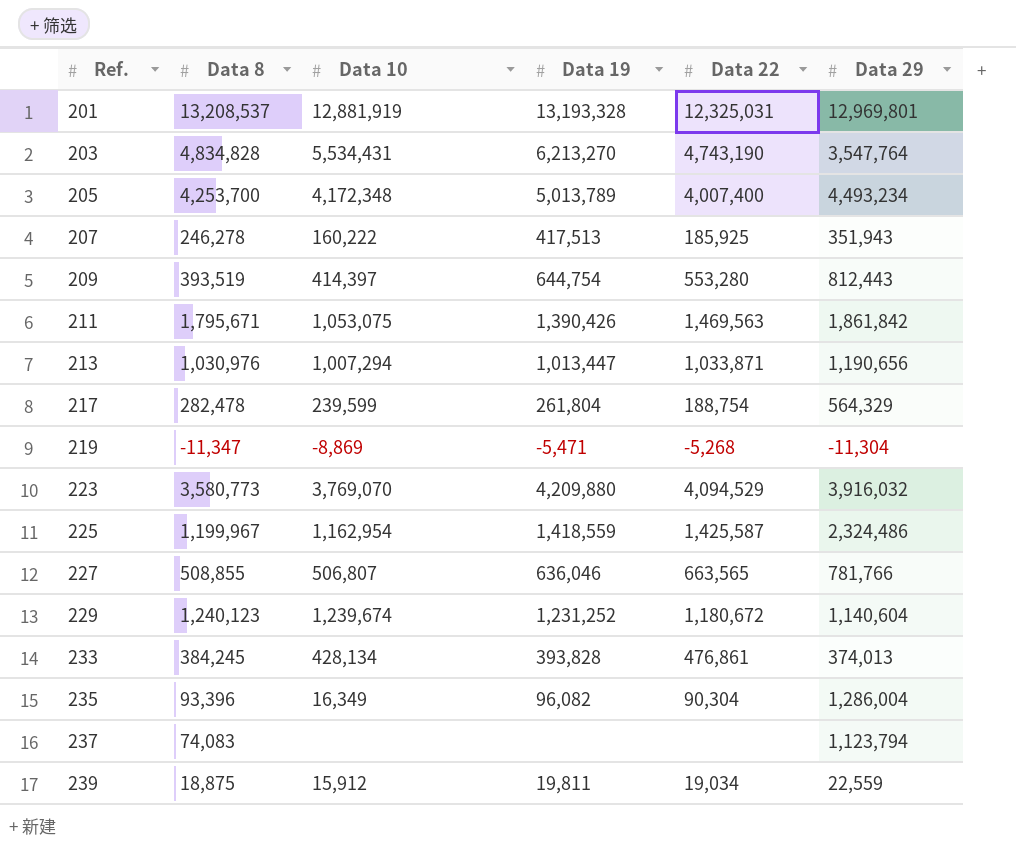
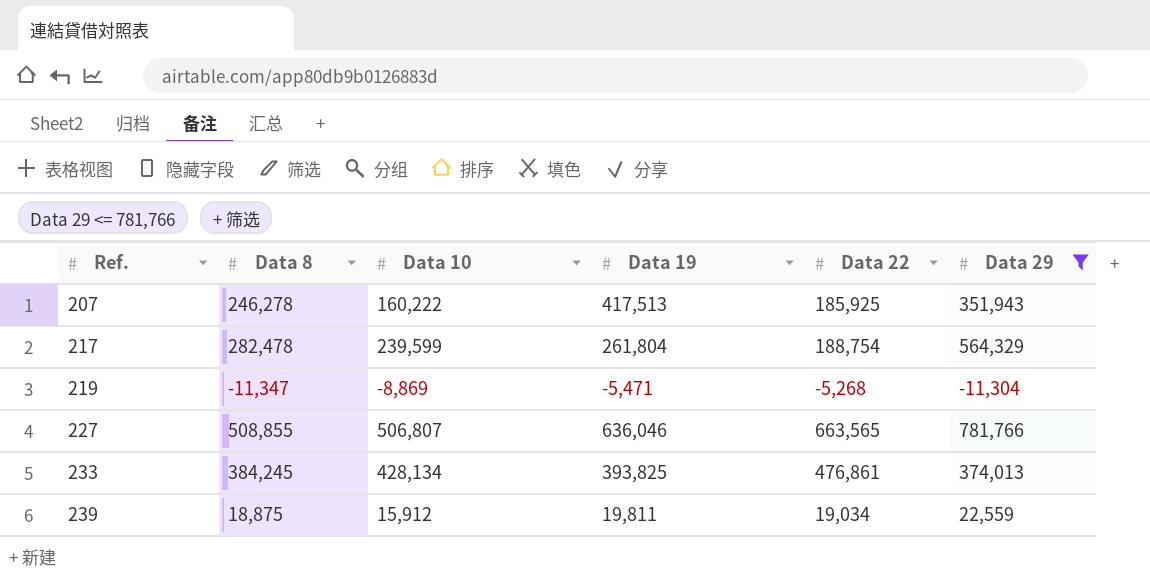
filter: none -> Data 29 <= 781,766
233 | Data 19: 393,828 -> 393,825

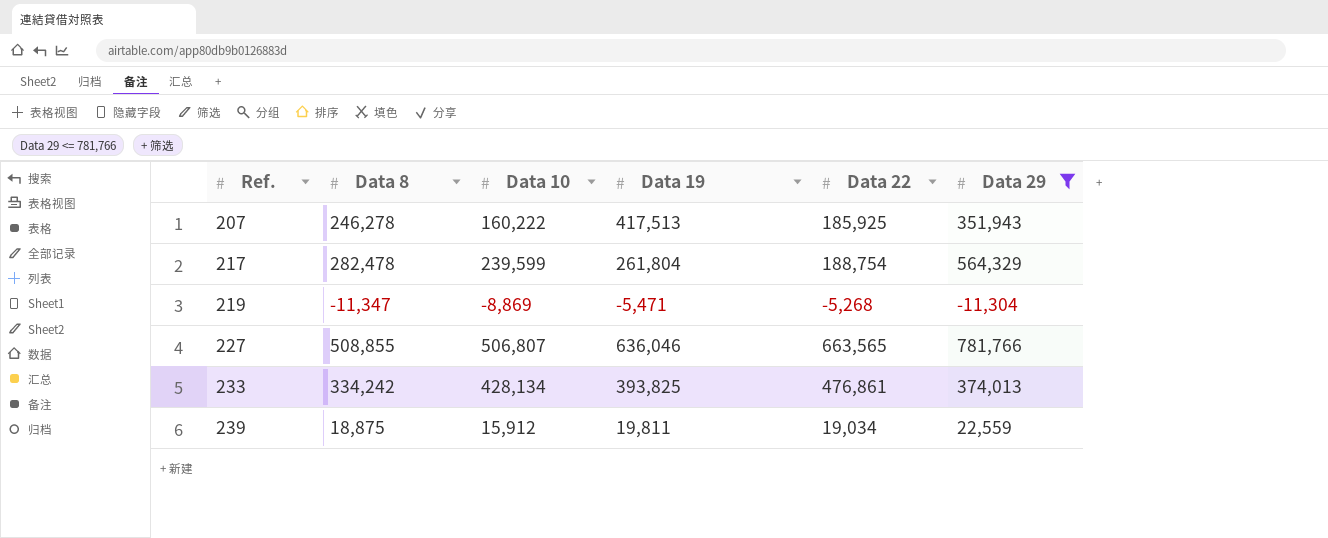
233 | Data 8: 384,245 -> 334,242

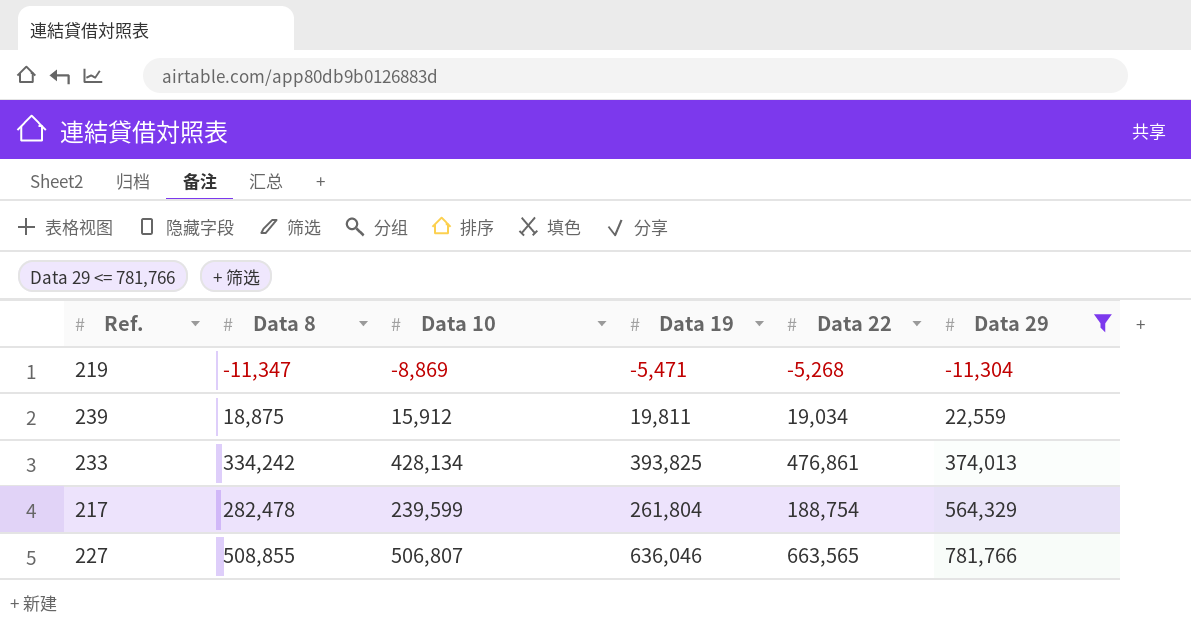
row order: Ref. ascending -> Data 29 ascending
row 207: 246,278 | 160,222 | 417,513 | 185,925 | 351,943 -> none

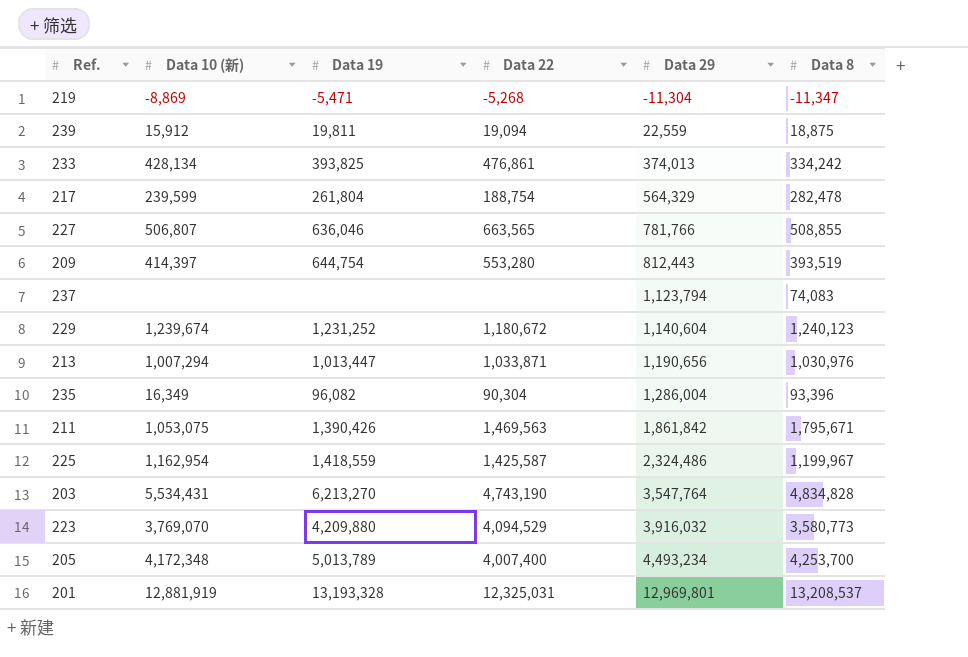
filter: Data 29 <= 781,766 -> none
column name: Data 10 -> Data 10 (新)
column Data 8 | position: 2 -> 6
239 | Data 22: 19,034 -> 19,094

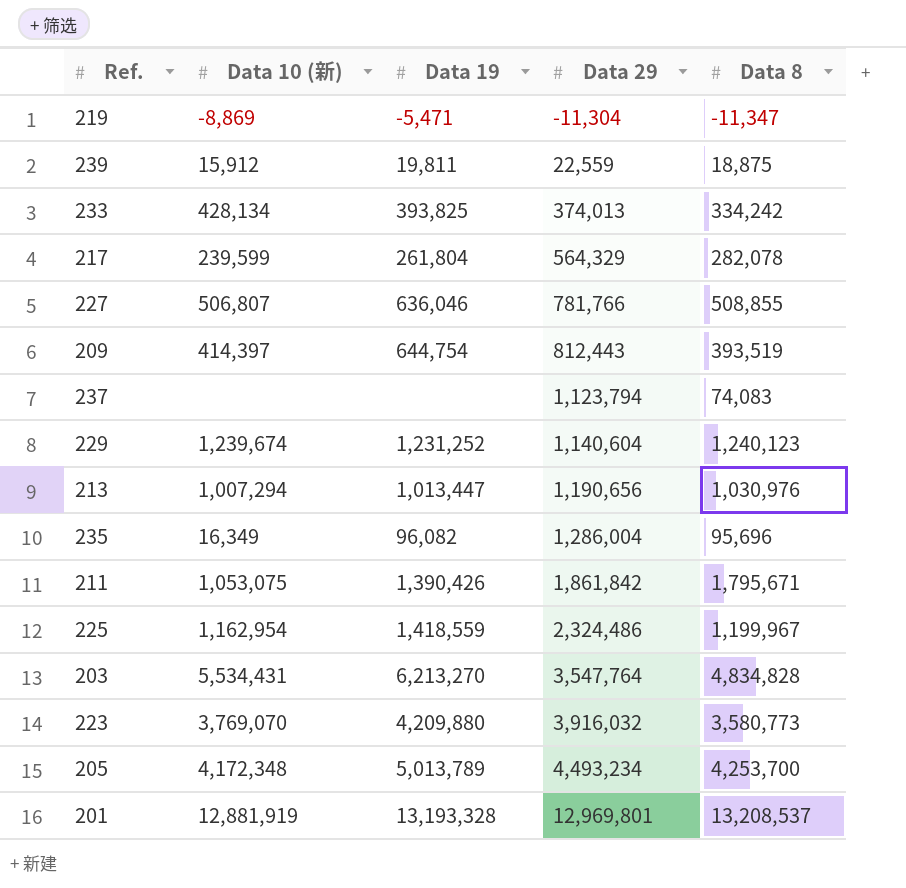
column Data 22 | position: 4 -> none
217 | Data 8: 282,478 -> 282,078
235 | Data 8: 93,396 -> 95,696

